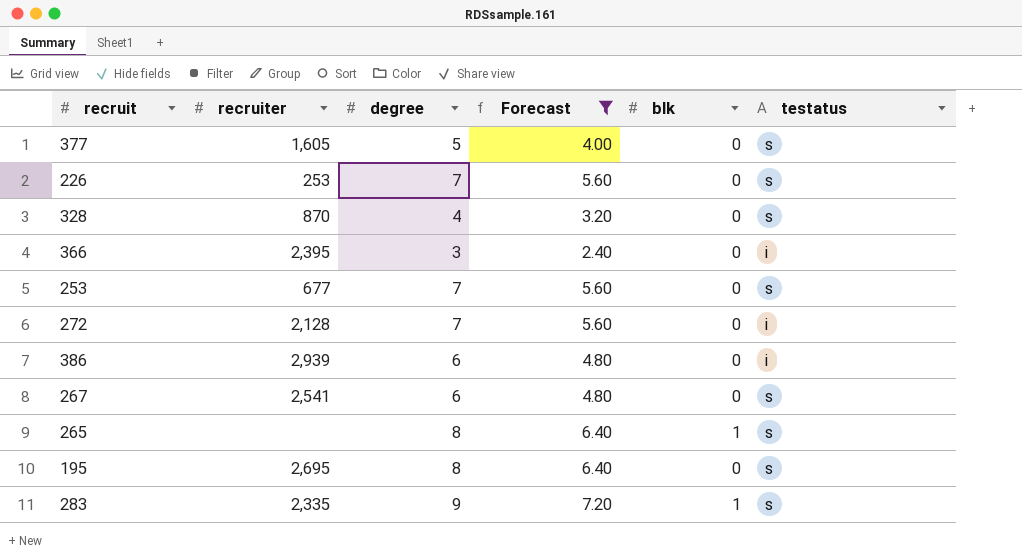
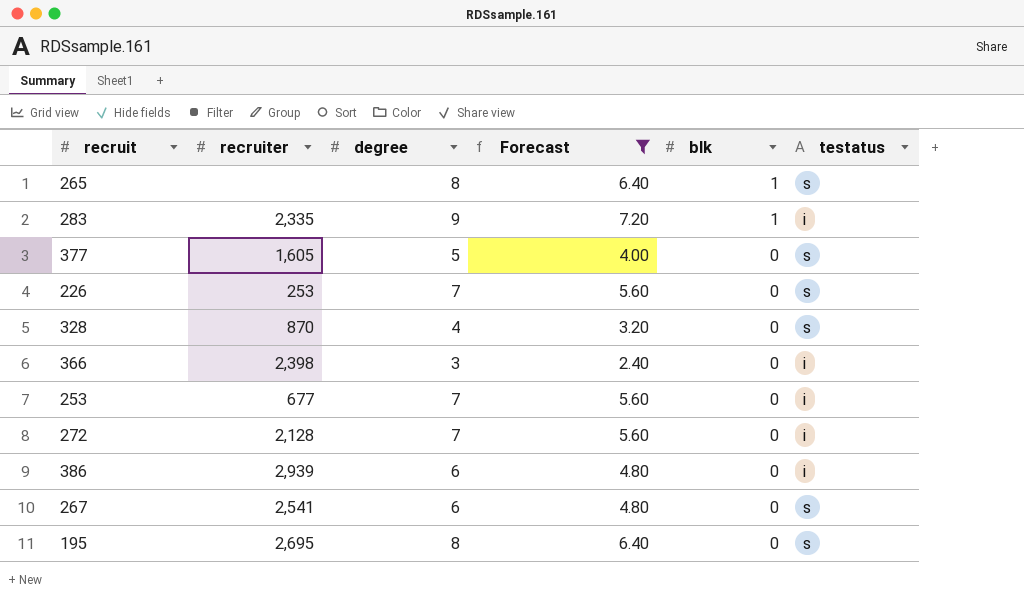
row order: none -> blk descending
283 | testatus: s -> i
366 | recruiter: 2,395 -> 2,398
253 | testatus: s -> i

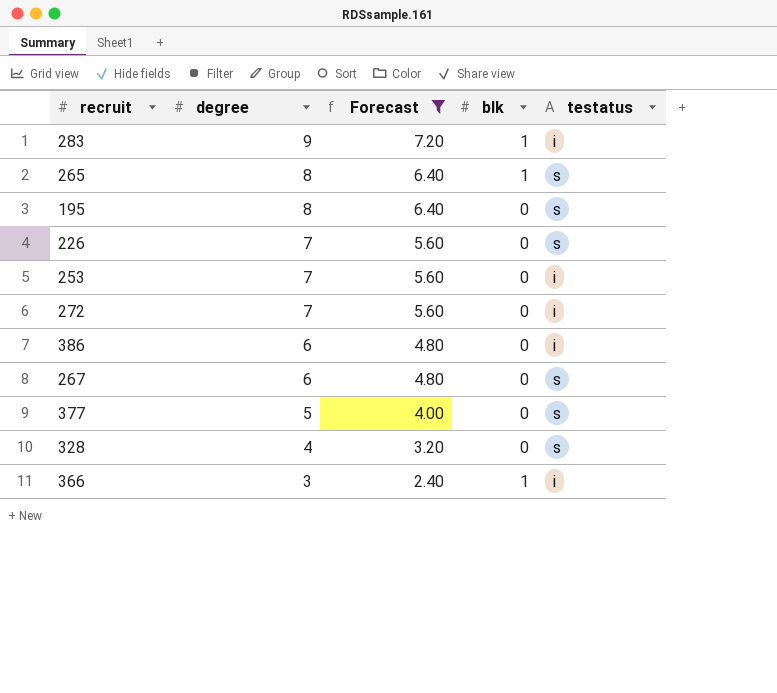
row order: blk descending -> degree descending
column recruiter | position: 2 -> none
366 | blk: 0 -> 1

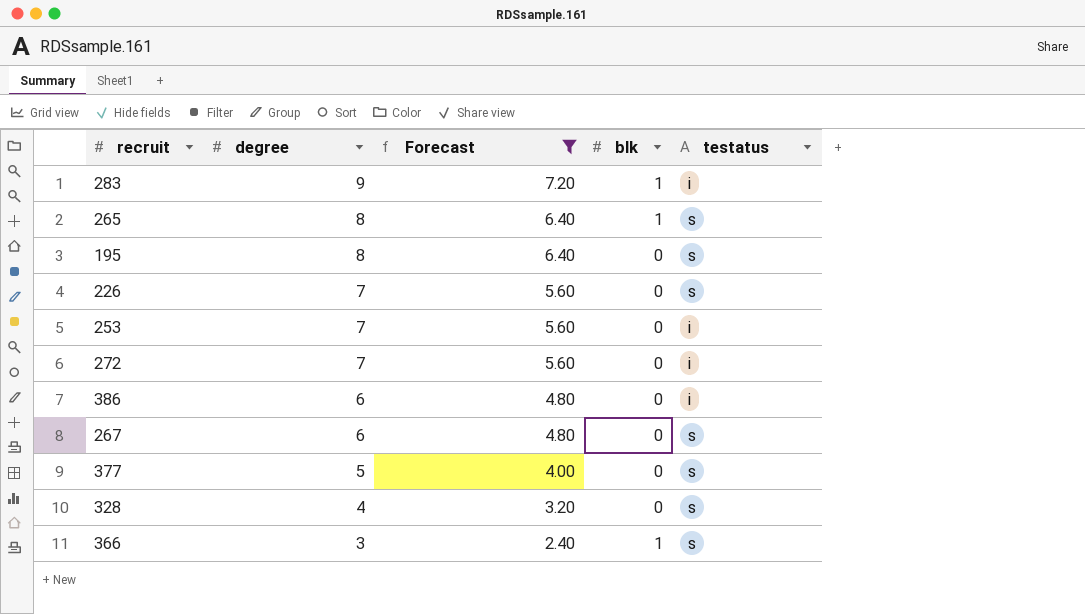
366 | testatus: i -> s

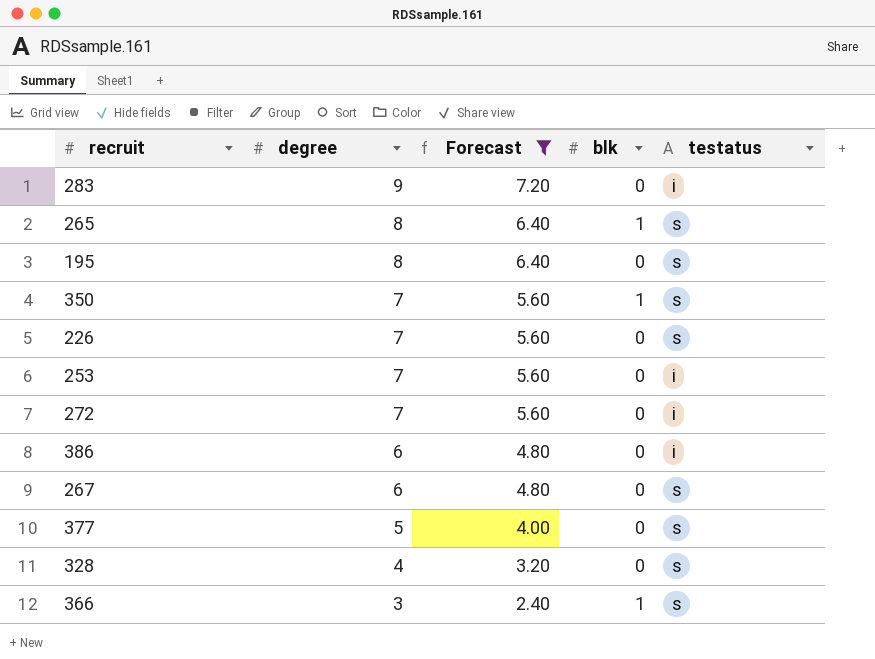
283 | blk: 1 -> 0
row 350: none -> 7 | 5.60 | 1 | s

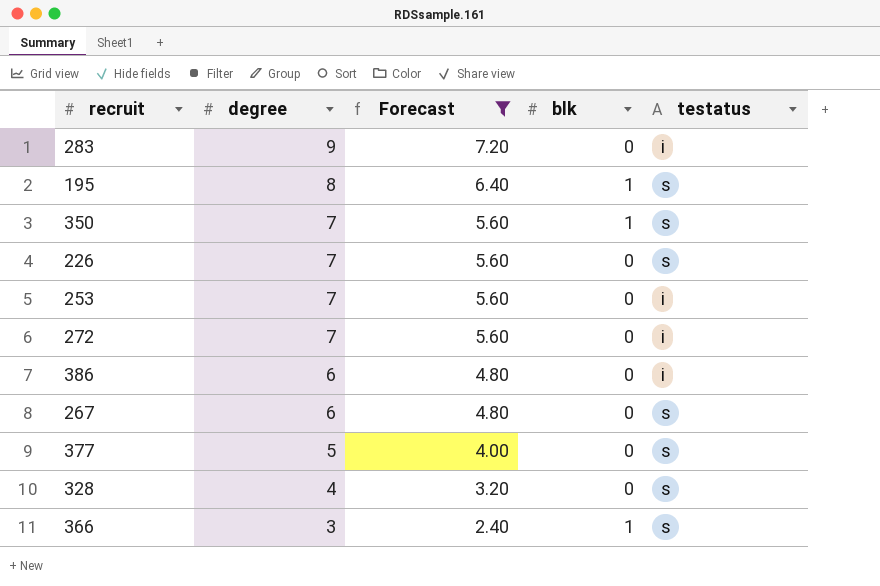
row 265: 8 | 6.40 | 1 | s -> none
195 | blk: 0 -> 1

